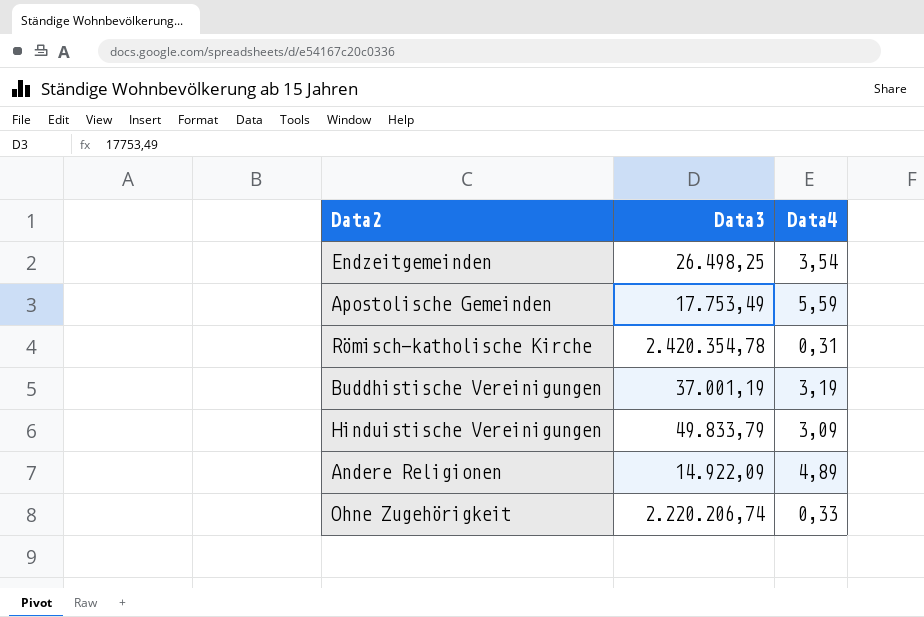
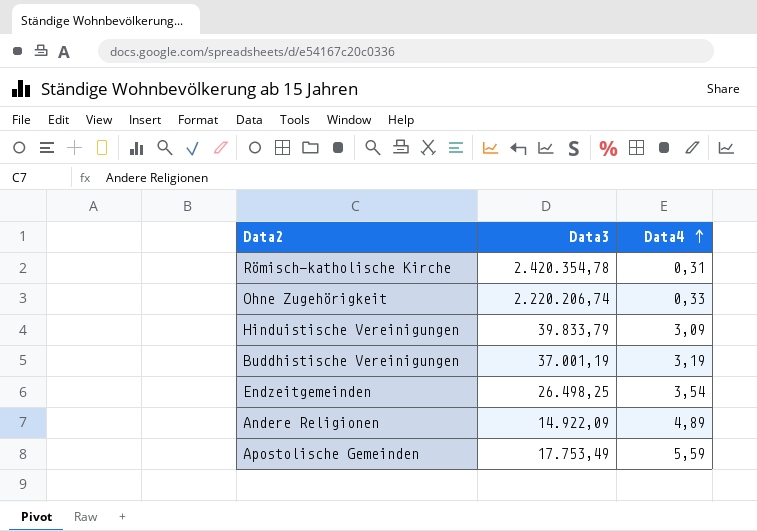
row order: none -> Data4 ascending
Hinduistische Vereinigungen | Data3: 49.833,79 -> 39.833,79

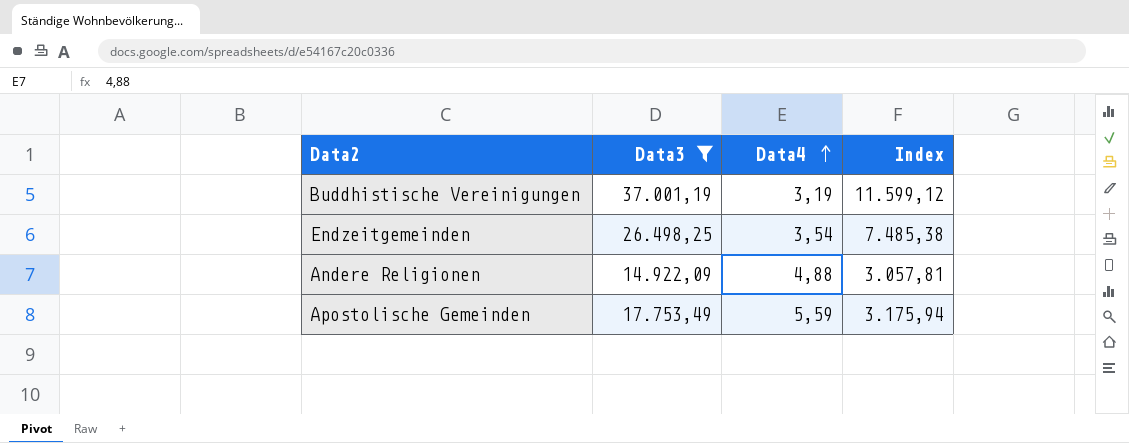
filter: none -> Data3 <= 37.001,19
column Index | formula: none -> [Data3] / [Data4]
Andere Religionen | Data4: 4,89 -> 4,88

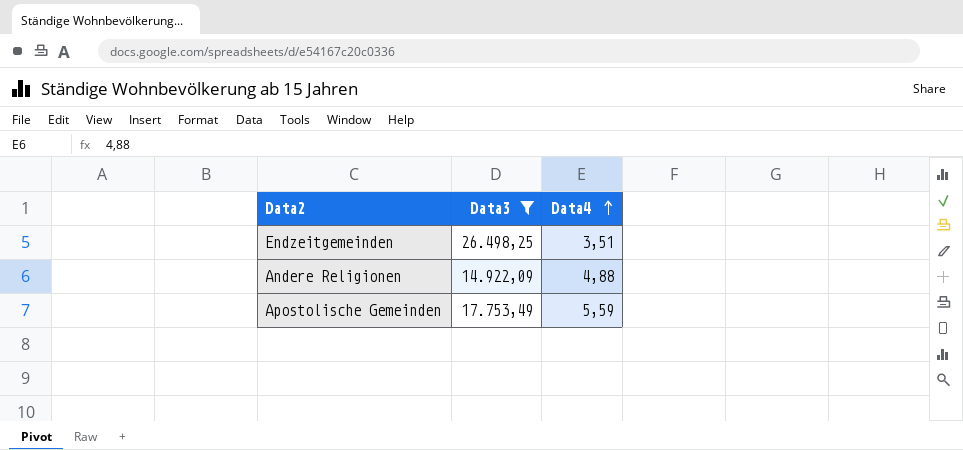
column Index | formula: [Data3] / [Data4] -> none
row Buddhistische Vereinigungen: 37.001,19 | 3,19 | 11.599,12 -> none
Endzeitgemeinden | Data4: 3,54 -> 3,51

